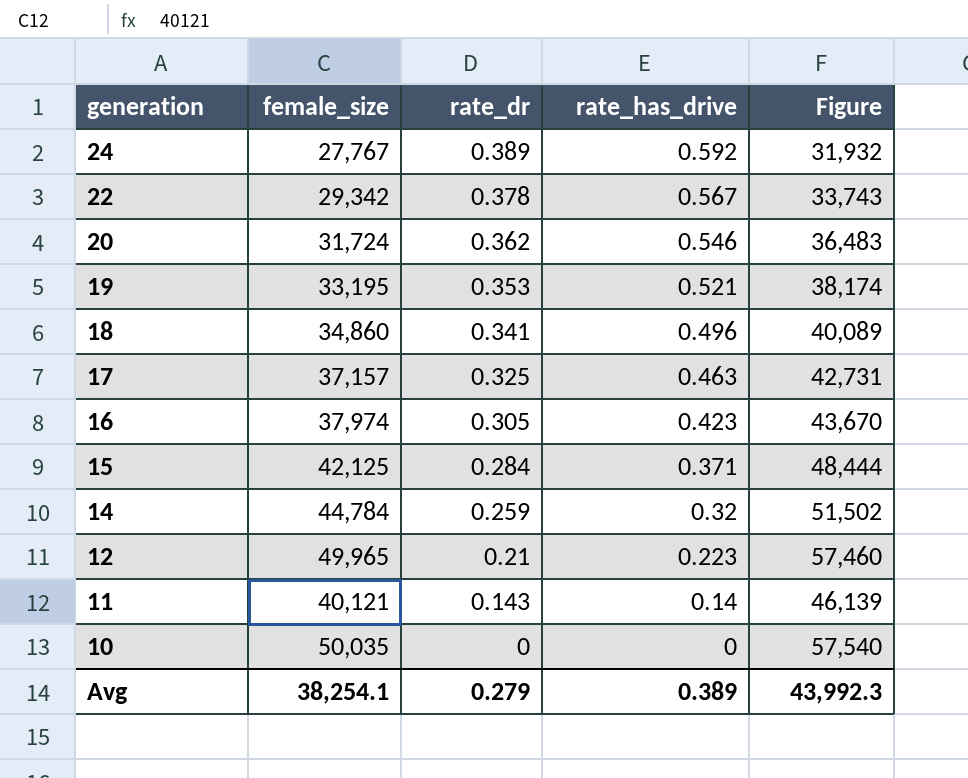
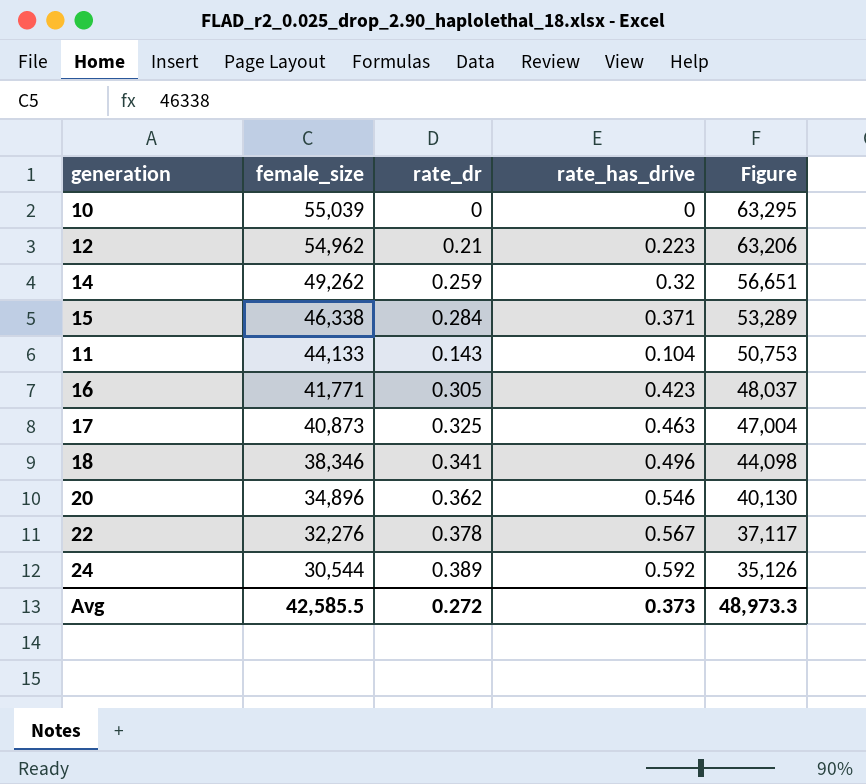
row order: generation descending -> female_size descending
row 19: 33,195 | 0.353 | 0.521 | 38,174 -> none
10 | female_size: 50,035 -> 55,039
10 | Figure: 57,540 -> 63,295
12 | female_size: 49,965 -> 54,962
12 | Figure: 57,460 -> 63,206
14 | female_size: 44,784 -> 49,262
14 | Figure: 51,502 -> 56,651
15 | female_size: 42,125 -> 46,338
15 | Figure: 48,444 -> 53,289
11 | female_size: 40,121 -> 44,133
11 | rate_has_drive: 0.14 -> 0.104
11 | Figure: 46,139 -> 50,753
16 | female_size: 37,974 -> 41,771
16 | Figure: 43,670 -> 48,037
17 | female_size: 37,157 -> 40,873
17 | Figure: 42,731 -> 47,004
18 | female_size: 34,860 -> 38,346
18 | Figure: 40,089 -> 44,098
20 | female_size: 31,724 -> 34,896
20 | Figure: 36,483 -> 40,130
22 | female_size: 29,342 -> 32,276
22 | Figure: 33,743 -> 37,117
24 | female_size: 27,767 -> 30,544
24 | Figure: 31,932 -> 35,126
Avg | female_size: 38,254.1 -> 42,585.5
Avg | rate_dr: 0.279 -> 0.272
Avg | rate_has_drive: 0.389 -> 0.373
Avg | Figure: 43,992.3 -> 48,973.3

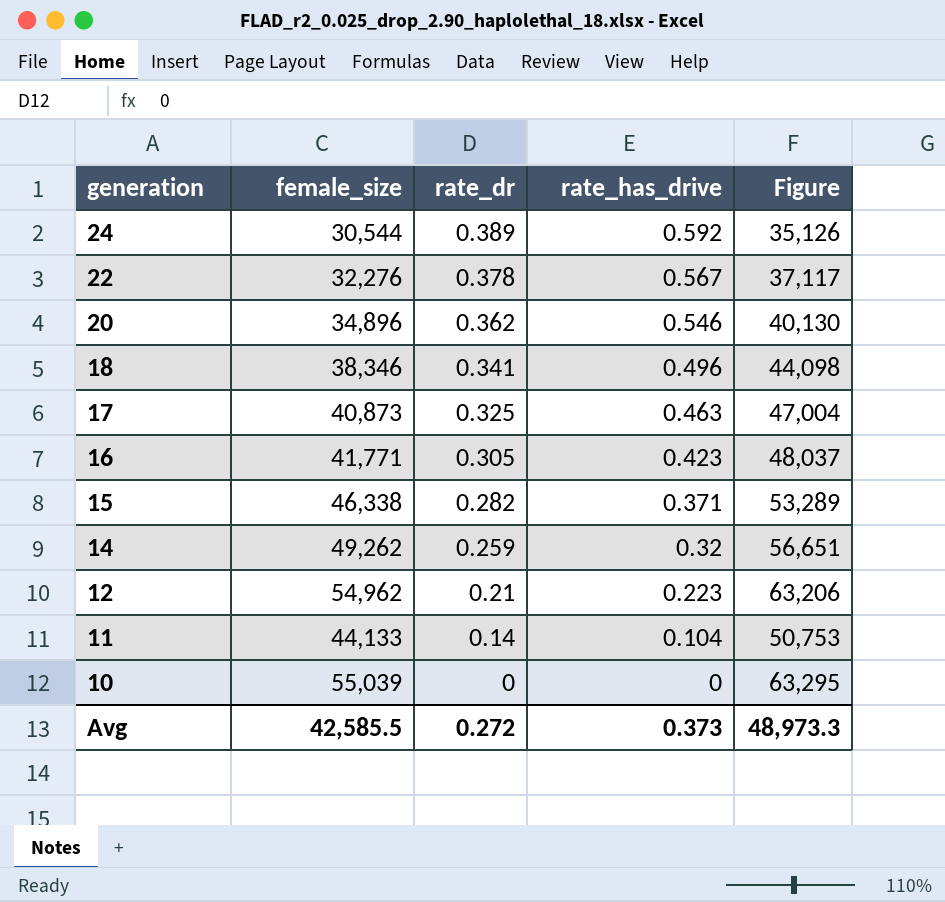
row order: female_size descending -> generation descending
15 | rate_dr: 0.284 -> 0.282
11 | rate_dr: 0.143 -> 0.14

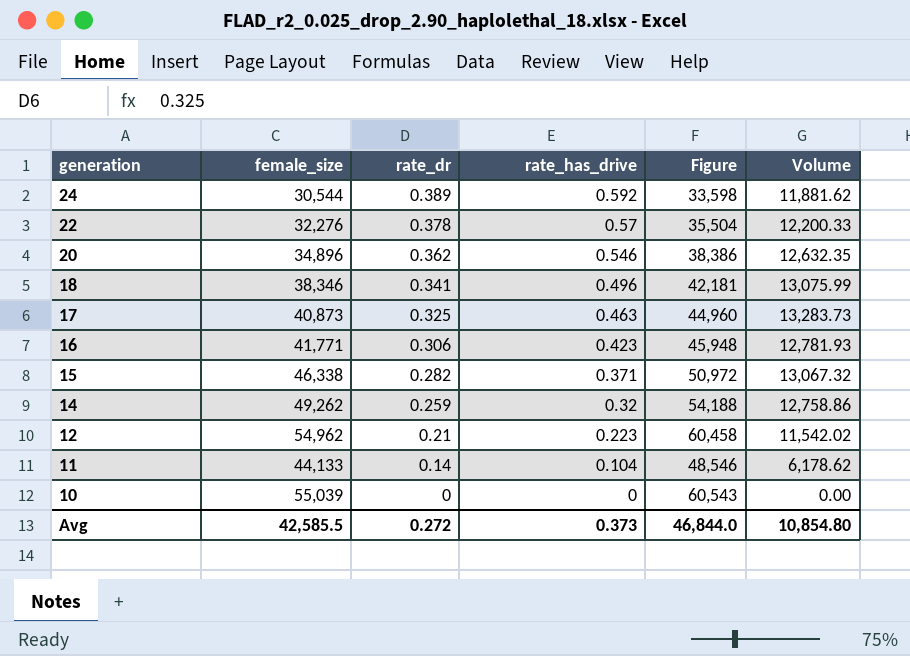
column Figure | formula: [female_size] * 1.15 -> [female_size] * 1.1
column Volume | formula: none -> [female_size] * [rate_dr]
22 | rate_has_drive: 0.567 -> 0.57
16 | rate_dr: 0.305 -> 0.306
Avg | Figure: 48,973.3 -> 46,844.0

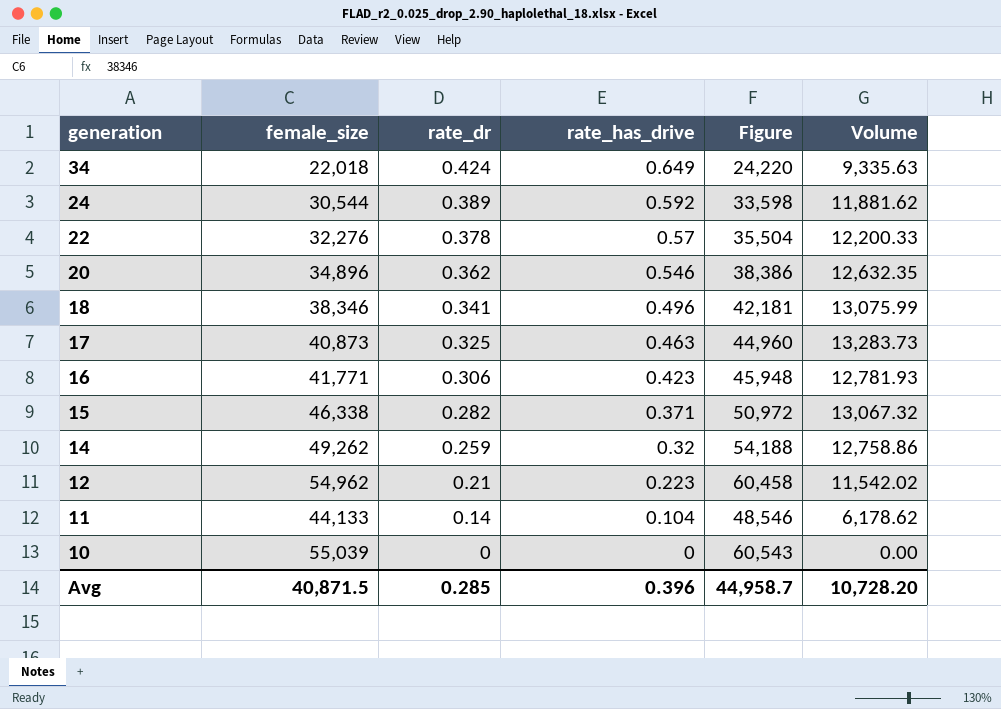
row 34: none -> 22,018 | 0.424 | 0.649 | 24,220 | 9,335.63
Avg | female_size: 42,585.5 -> 40,871.5
Avg | rate_dr: 0.272 -> 0.285
Avg | rate_has_drive: 0.373 -> 0.396
Avg | Figure: 46,844.0 -> 44,958.7
Avg | Volume: 10,854.80 -> 10,728.20

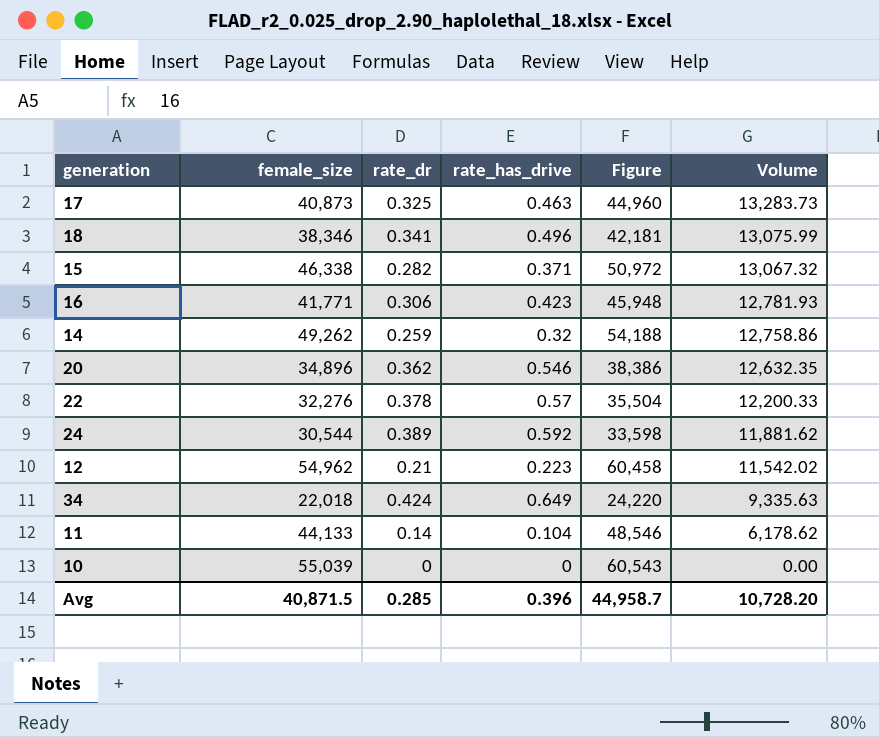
row order: generation descending -> Volume descending

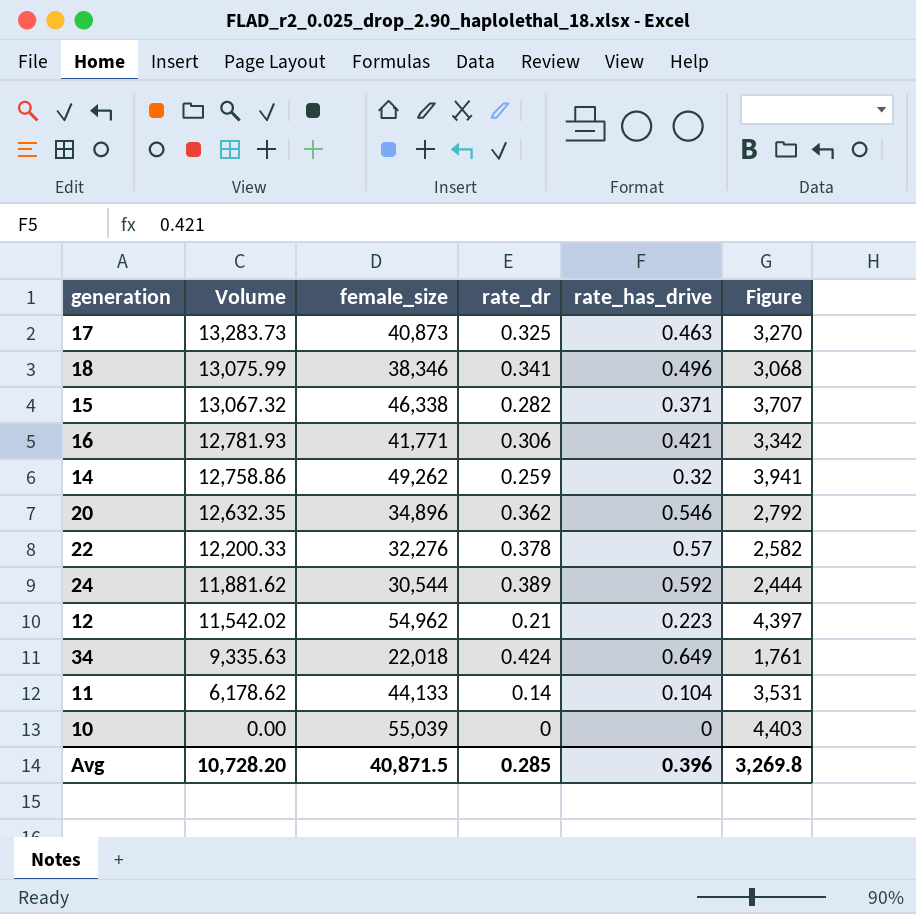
column Volume | position: 6 -> 2
column Figure | formula: [female_size] * 1.1 -> [female_size] * 0.08
16 | rate_has_drive: 0.423 -> 0.421
Avg | Figure: 44,958.7 -> 3,269.8

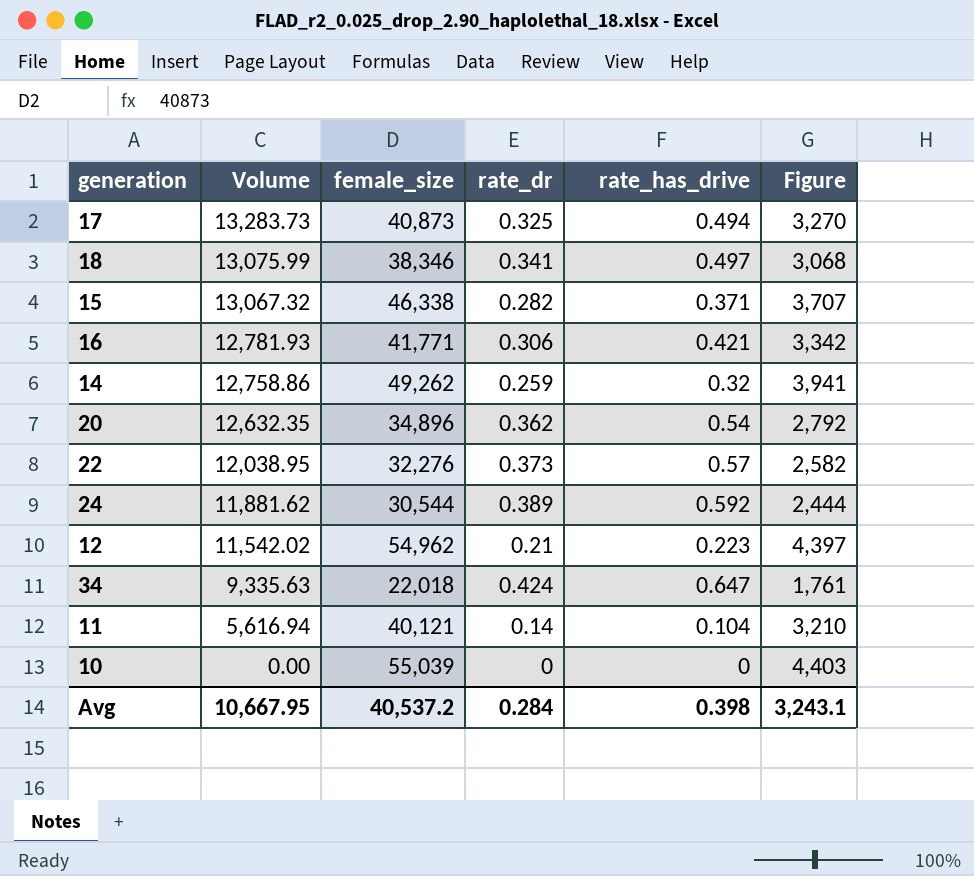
17 | rate_has_drive: 0.463 -> 0.494
18 | rate_has_drive: 0.496 -> 0.497
20 | rate_has_drive: 0.546 -> 0.54
22 | Volume: 12,200.33 -> 12,038.95
22 | rate_dr: 0.378 -> 0.373
34 | rate_has_drive: 0.649 -> 0.647
11 | Volume: 6,178.62 -> 5,616.94
11 | female_size: 44,133 -> 40,121
11 | Figure: 3,531 -> 3,210
Avg | Volume: 10,728.20 -> 10,667.95
Avg | female_size: 40,871.5 -> 40,537.2
Avg | rate_dr: 0.285 -> 0.284
Avg | rate_has_drive: 0.396 -> 0.398
Avg | Figure: 3,269.8 -> 3,243.1

